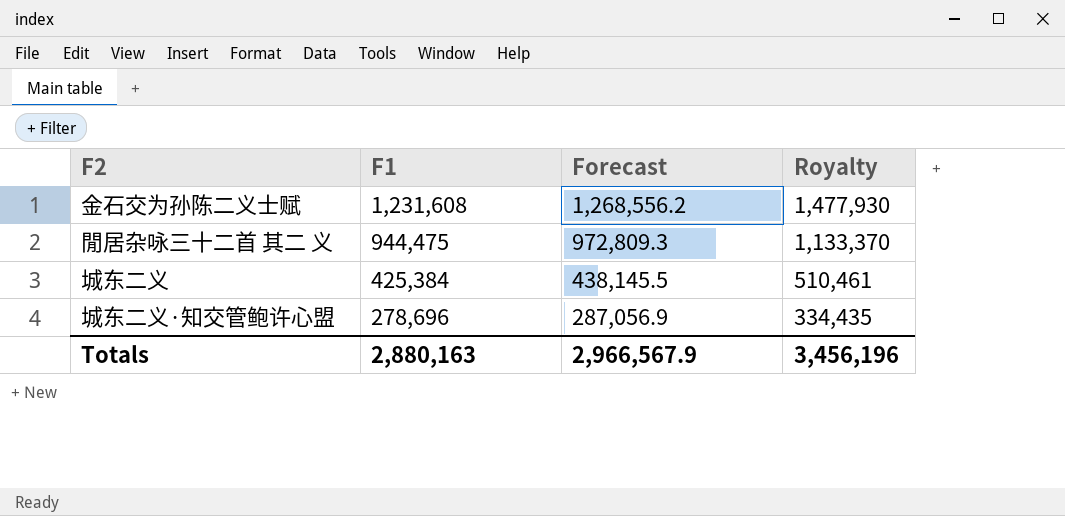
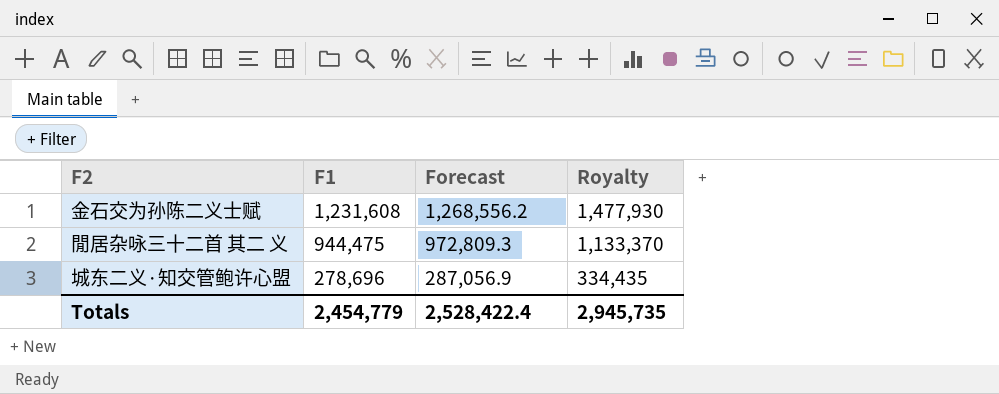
row 城东二义: 425,384 | 438,145.5 | 510,461 -> none
Totals | F1: 2,880,163 -> 2,454,779
Totals | Forecast: 2,966,567.9 -> 2,528,422.4
Totals | Royalty: 3,456,196 -> 2,945,735

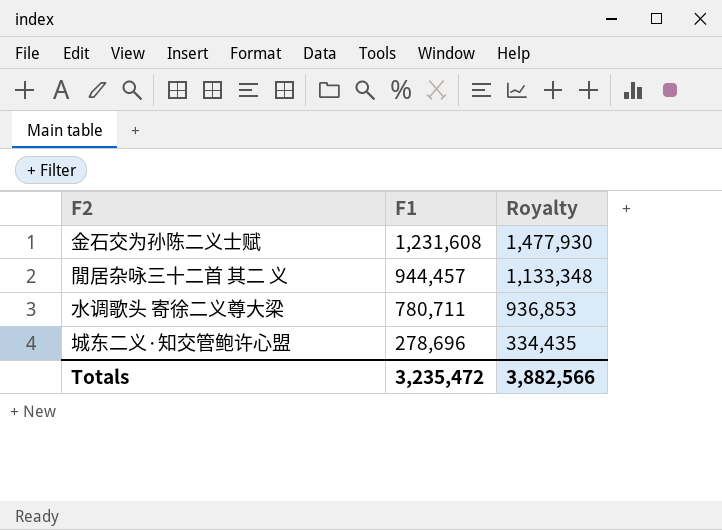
column Forecast | formula: [F1] * 1.03 -> none
閒居杂咏三十二首 其二 义 | F1: 944,475 -> 944,457
閒居杂咏三十二首 其二 义 | Royalty: 1,133,370 -> 1,133,348
row 水调歌头 寄徐二义尊大梁: none -> 780,711 | 936,853
Totals | F1: 2,454,779 -> 3,235,472
Totals | Royalty: 2,945,735 -> 3,882,566

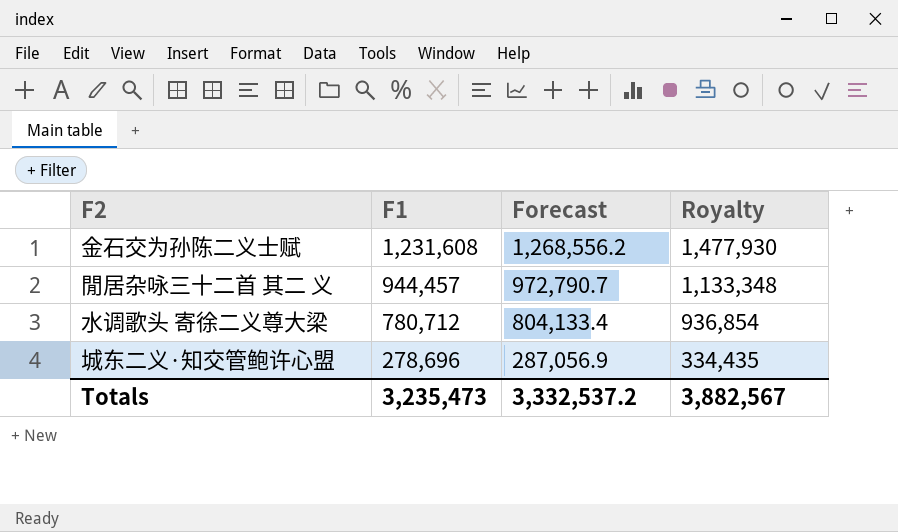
column Forecast | formula: none -> [F1] * 1.03
水调歌头 寄徐二义尊大梁 | F1: 780,711 -> 780,712
水调歌头 寄徐二义尊大梁 | Royalty: 936,853 -> 936,854
Totals | F1: 3,235,472 -> 3,235,473
Totals | Royalty: 3,882,566 -> 3,882,567

